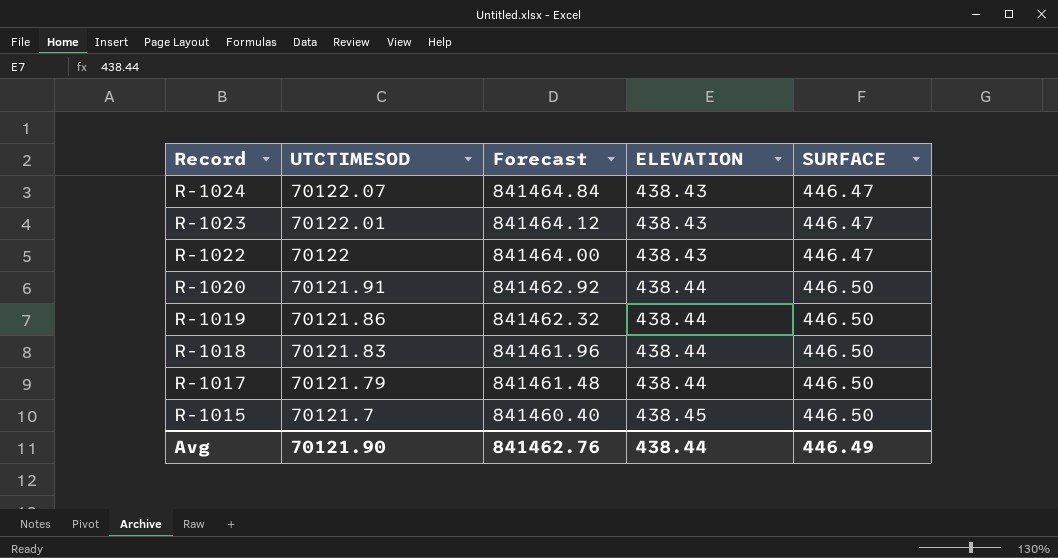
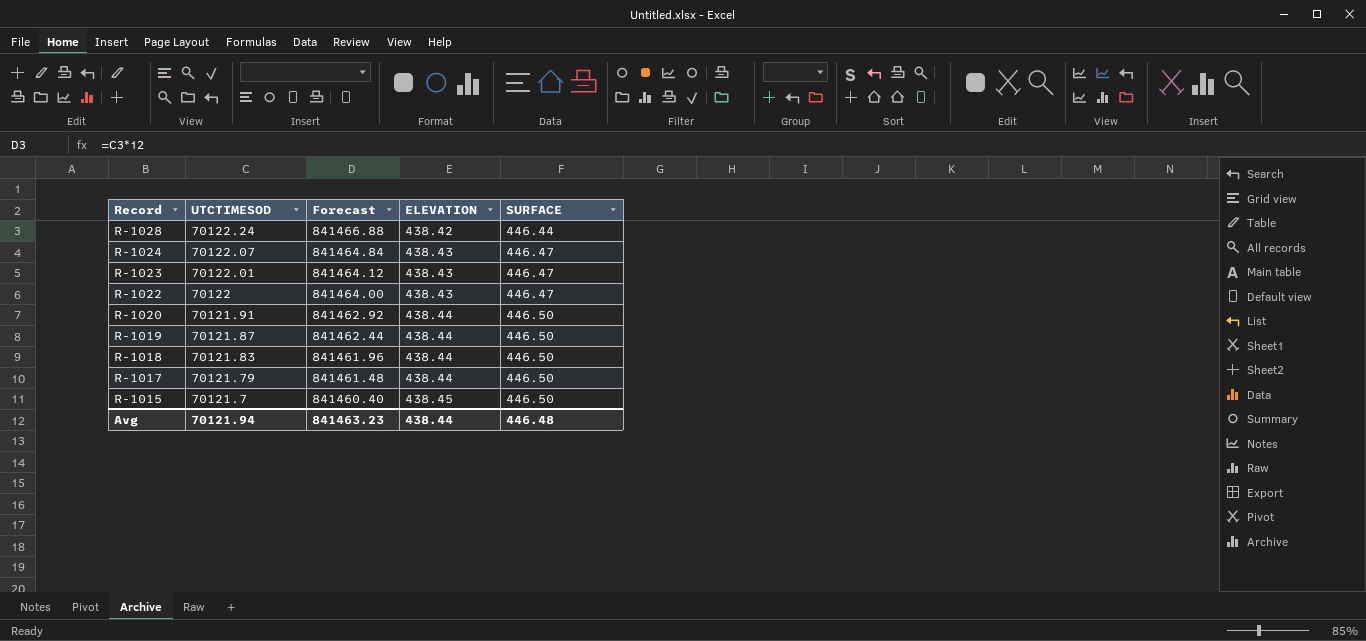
row R-1028: none -> 70122.24 | 841466.88 | 438.42 | 446.44
R-1019 | UTCTIMESOD: 70121.86 -> 70121.87
R-1019 | Forecast: 841462.32 -> 841462.44
Avg | UTCTIMESOD: 70121.90 -> 70121.94
Avg | Forecast: 841462.76 -> 841463.23
Avg | SURFACE: 446.49 -> 446.48

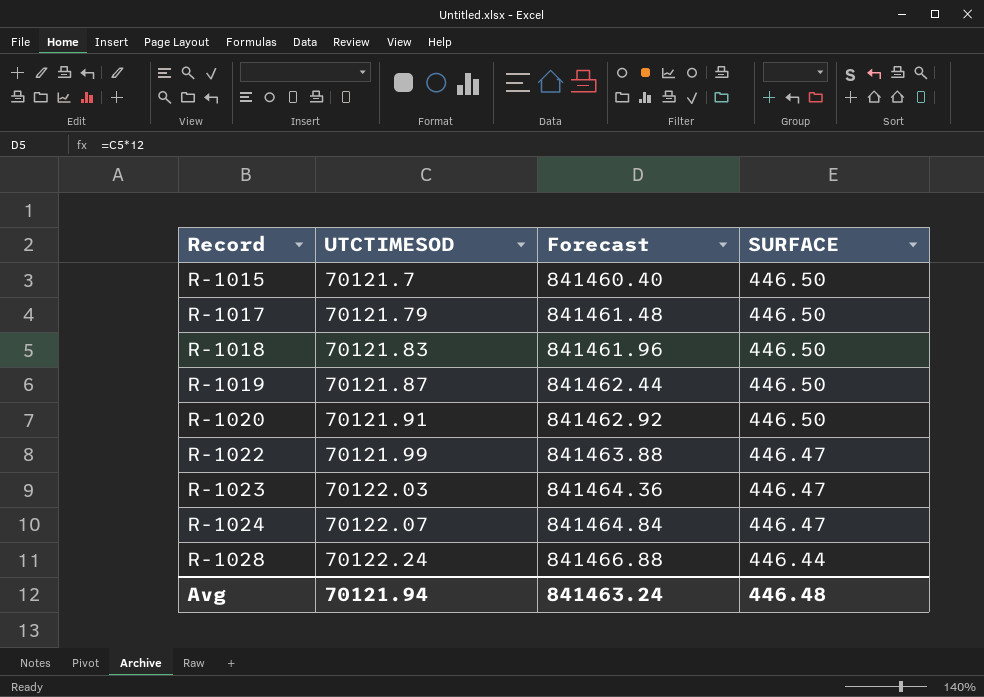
row order: Record descending -> Record ascending
column ELEVATION | position: 4 -> none
R-1022 | UTCTIMESOD: 70122 -> 70121.99
R-1022 | Forecast: 841464.00 -> 841463.88
R-1023 | UTCTIMESOD: 70122.01 -> 70122.03
R-1023 | Forecast: 841464.12 -> 841464.36
Avg | Forecast: 841463.23 -> 841463.24

